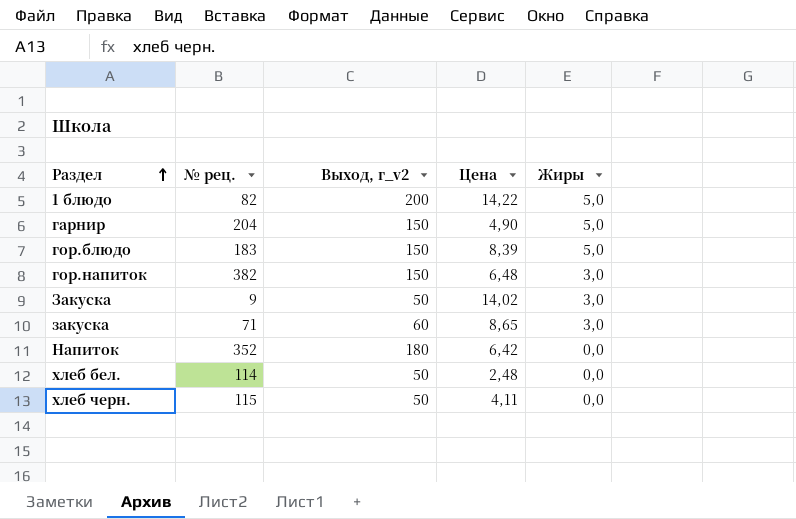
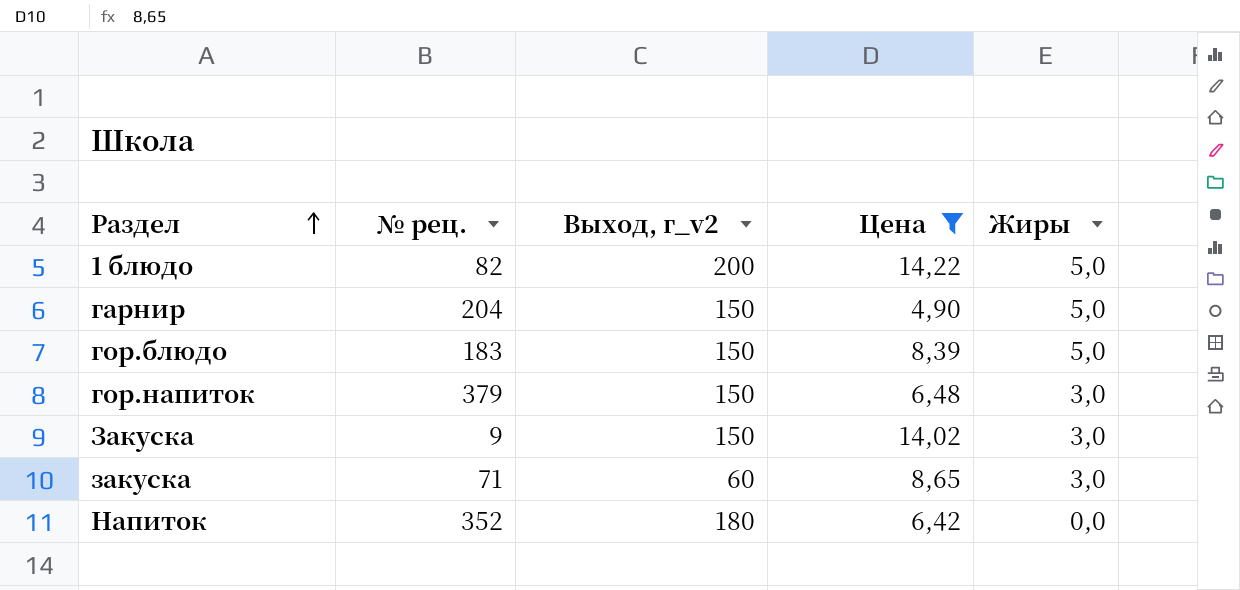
filter: none -> Цена >= 4,90
гор.напиток | № рец.: 382 -> 379
Закуска | Выход, г_v2: 50 -> 150

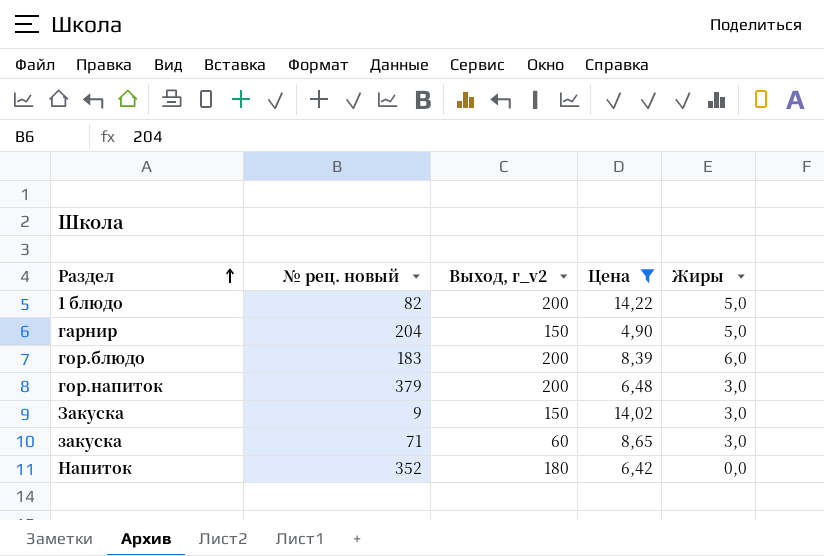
column name: № рец. -> № рец. новый
гор.блюдо | Выход, г_v2: 150 -> 200
гор.блюдо | Жиры: 5,0 -> 6,0
гор.напиток | Выход, г_v2: 150 -> 200

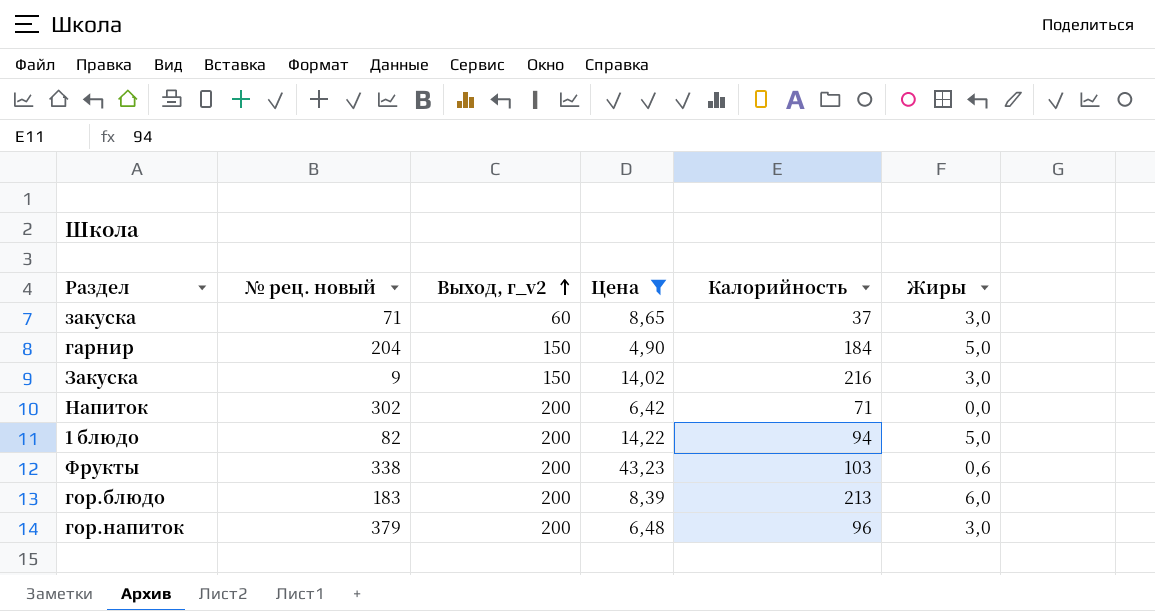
row order: Раздел ascending -> Выход, г_v2 ascending
column Калорийность | position: none -> 5
Напиток | № рец. новый: 352 -> 302
Напиток | Выход, г_v2: 180 -> 200
row Фрукты: none -> 338 | 200 | 43,23 | 103 | 0,6

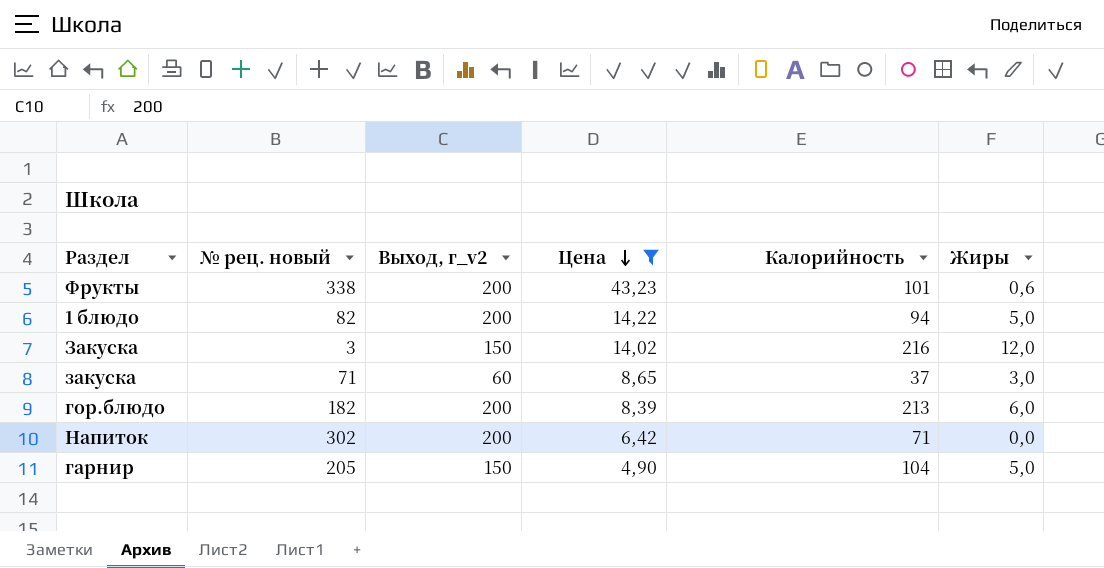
row order: Выход, г_v2 ascending -> Цена descending
row гор.напиток: 379 | 200 | 6,48 | 96 | 3,0 -> none
Фрукты | Калорийность: 103 -> 101
Закуска | № рец. новый: 9 -> 3
Закуска | Жиры: 3,0 -> 12,0
гор.блюдо | № рец. новый: 183 -> 182
гарнир | № рец. новый: 204 -> 205
гарнир | Калорийность: 184 -> 104

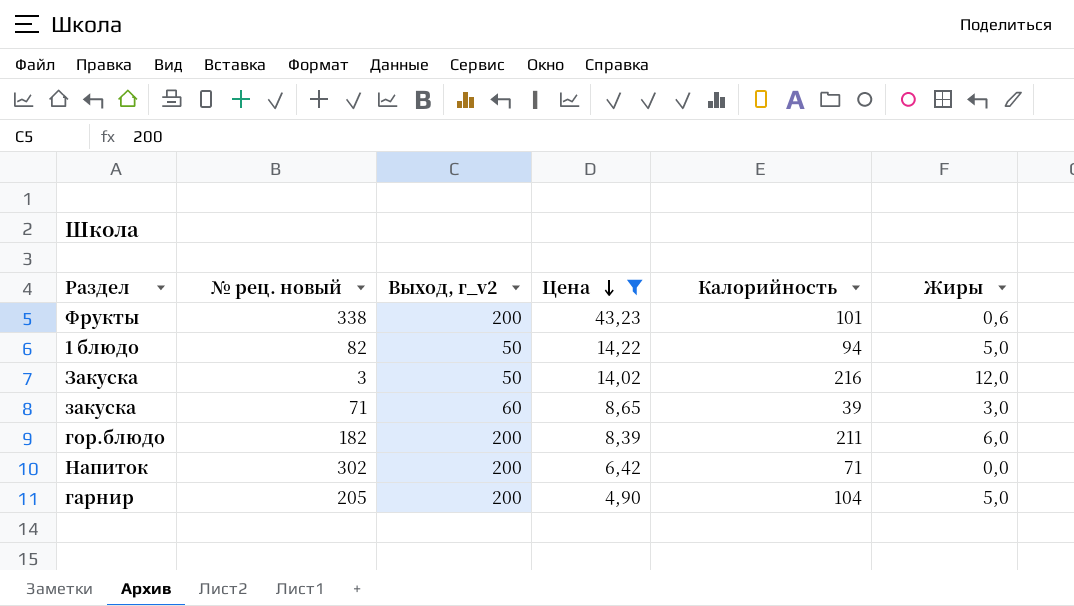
1 блюдо | Выход, г_v2: 200 -> 50
Закуска | Выход, г_v2: 150 -> 50
закуска | Калорийность: 37 -> 39
гор.блюдо | Калорийность: 213 -> 211
гарнир | Выход, г_v2: 150 -> 200

